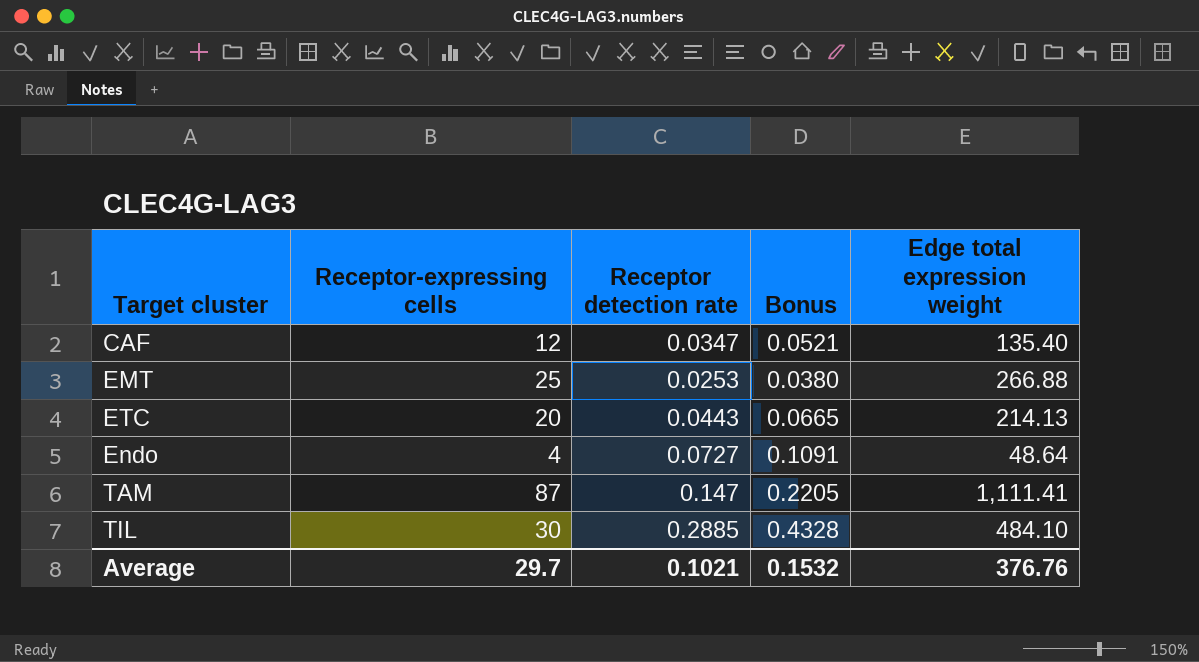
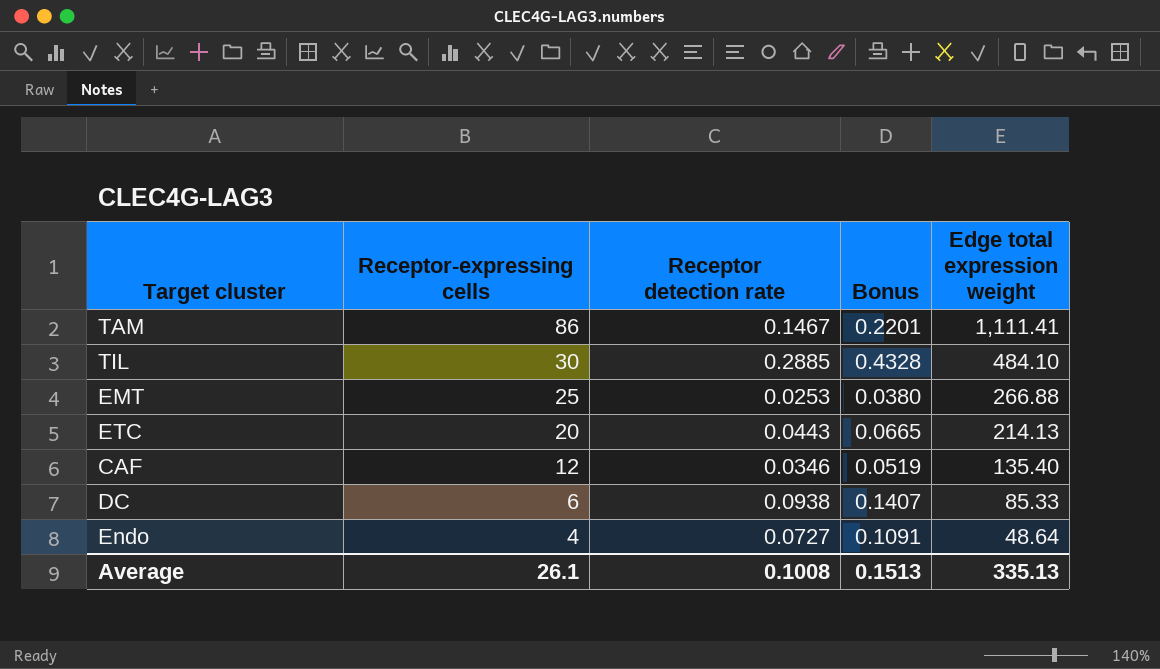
row order: none -> Receptor-expressing cells descending
TAM | Receptor-expressing cells: 87 -> 86
TAM | Receptor detection rate: 0.147 -> 0.1467
TAM | Bonus: 0.2205 -> 0.2201
CAF | Receptor detection rate: 0.0347 -> 0.0346
CAF | Bonus: 0.0521 -> 0.0519
row DC: none -> 6 | 0.0938 | 0.1407 | 85.33
Average | Receptor-expressing cells: 29.7 -> 26.1
Average | Receptor detection rate: 0.1021 -> 0.1008
Average | Bonus: 0.1532 -> 0.1513
Average | Edge total expression weight: 376.76 -> 335.13

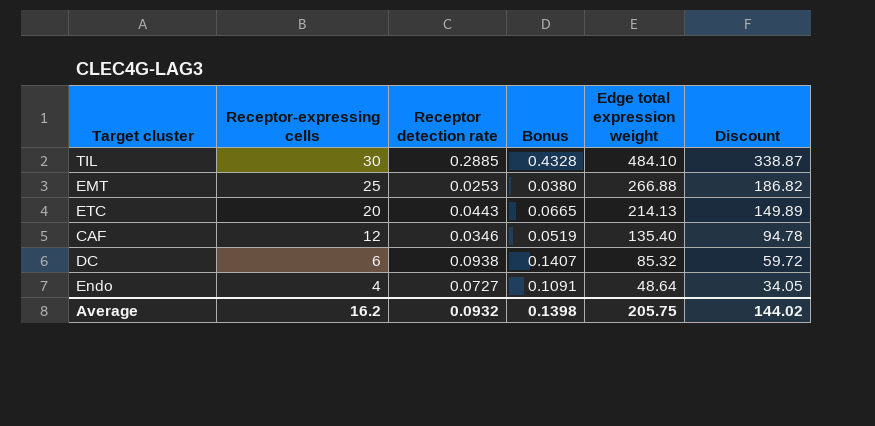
column Discount | formula: none -> [Edge total expression weight] * 0.7
row TAM: 86 | 0.1467 | 0.2201 | 1,111.41 -> none
DC | Edge total expression weight: 85.33 -> 85.32
Average | Receptor-expressing cells: 26.1 -> 16.2
Average | Receptor detection rate: 0.1008 -> 0.0932
Average | Bonus: 0.1513 -> 0.1398
Average | Edge total expression weight: 335.13 -> 205.75

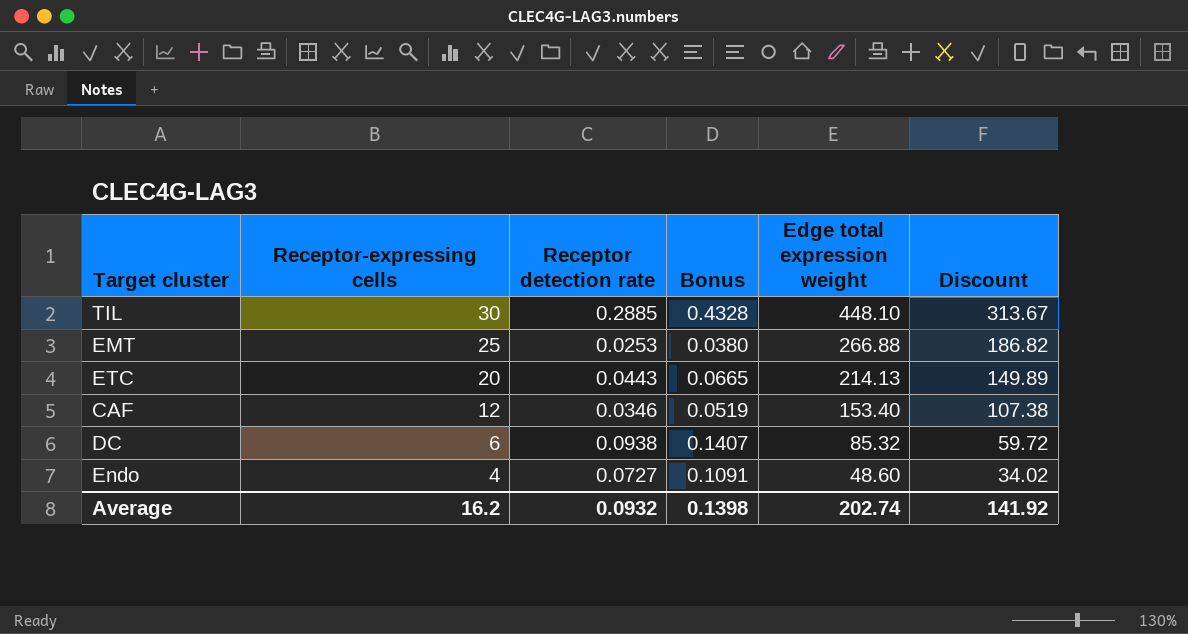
TIL | Edge total expression weight: 484.10 -> 448.10
TIL | Discount: 338.87 -> 313.67
CAF | Edge total expression weight: 135.40 -> 153.40
CAF | Discount: 94.78 -> 107.38
Endo | Edge total expression weight: 48.64 -> 48.60
Endo | Discount: 34.05 -> 34.02
Average | Edge total expression weight: 205.75 -> 202.74
Average | Discount: 144.02 -> 141.92

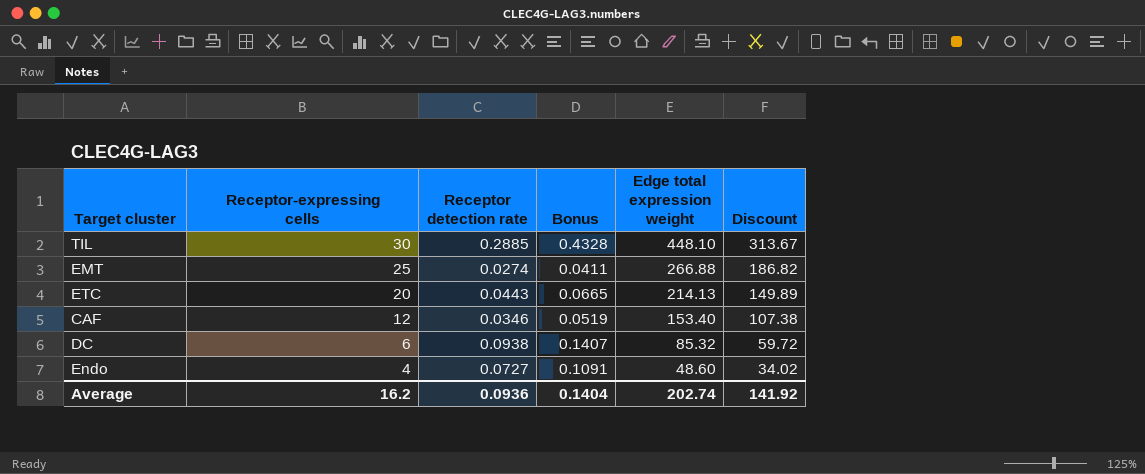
EMT | Receptor detection rate: 0.0253 -> 0.0274
EMT | Bonus: 0.0380 -> 0.0411
Average | Receptor detection rate: 0.0932 -> 0.0936
Average | Bonus: 0.1398 -> 0.1404

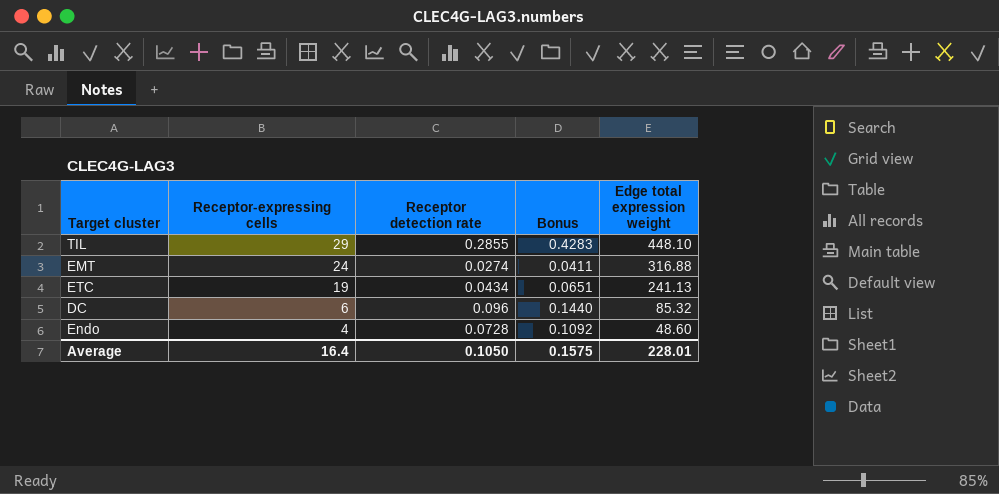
column Discount | formula: [Edge total expression weight] * 0.7 -> none
row CAF: 12 | 0.0346 | 0.0519 | 153.40 | 107.38 -> none
TIL | Receptor-expressing cells: 30 -> 29
TIL | Receptor detection rate: 0.2885 -> 0.2855
TIL | Bonus: 0.4328 -> 0.4283
EMT | Receptor-expressing cells: 25 -> 24
EMT | Edge total expression weight: 266.88 -> 316.88
ETC | Receptor-expressing cells: 20 -> 19
ETC | Receptor detection rate: 0.0443 -> 0.0434
ETC | Bonus: 0.0665 -> 0.0651
ETC | Edge total expression weight: 214.13 -> 241.13
DC | Receptor detection rate: 0.0938 -> 0.096
DC | Bonus: 0.1407 -> 0.1440
Endo | Receptor detection rate: 0.0727 -> 0.0728
Endo | Bonus: 0.1091 -> 0.1092
Average | Receptor-expressing cells: 16.2 -> 16.4
Average | Receptor detection rate: 0.0936 -> 0.1050
Average | Bonus: 0.1404 -> 0.1575
Average | Edge total expression weight: 202.74 -> 228.01

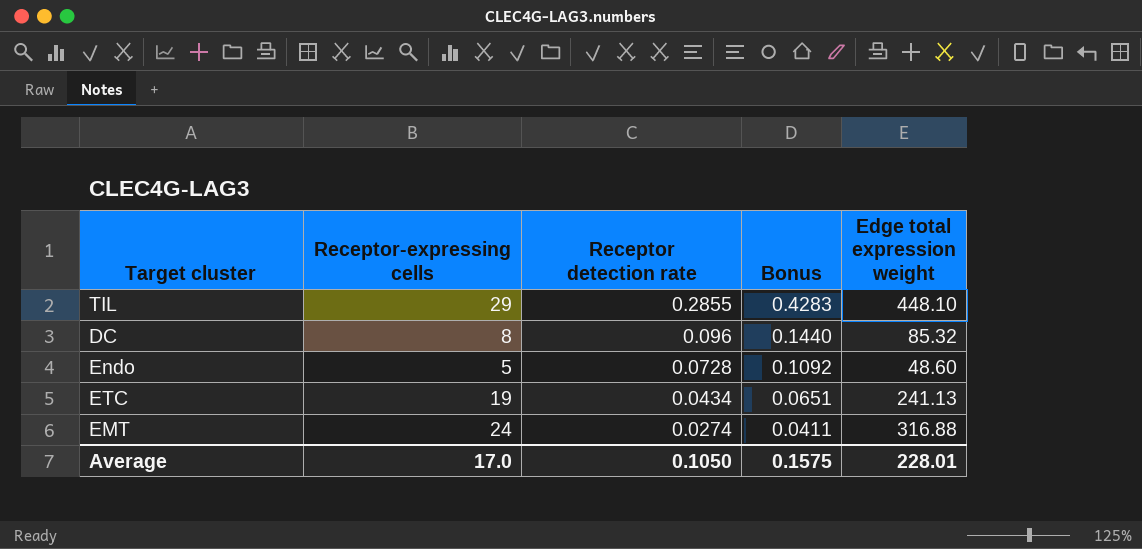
row order: Receptor-expressing cells descending -> Receptor detection rate descending
DC | Receptor-expressing cells: 6 -> 8
Endo | Receptor-expressing cells: 4 -> 5
Average | Receptor-expressing cells: 16.4 -> 17.0

